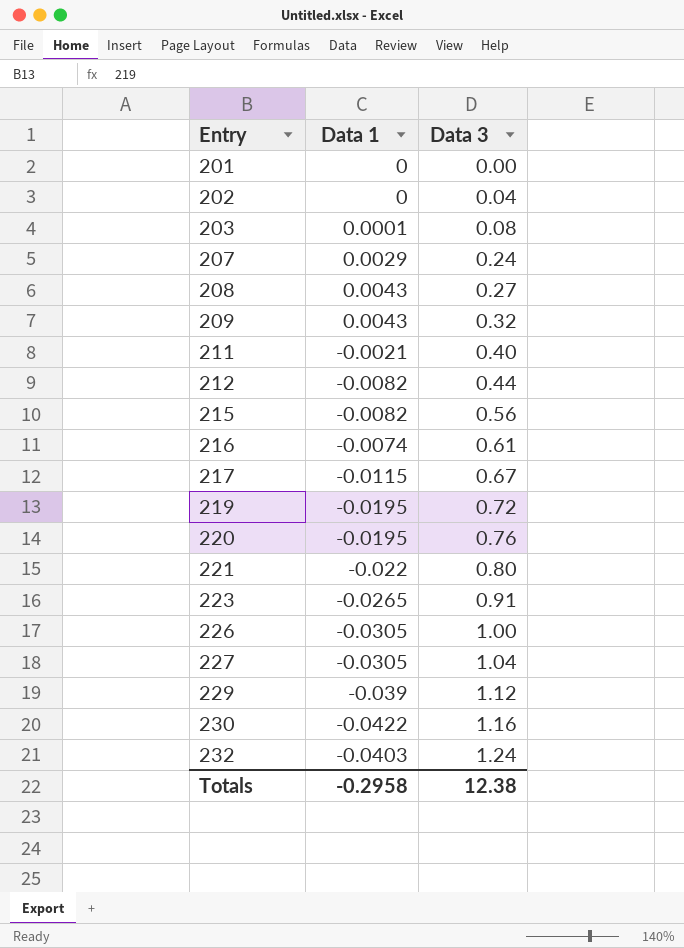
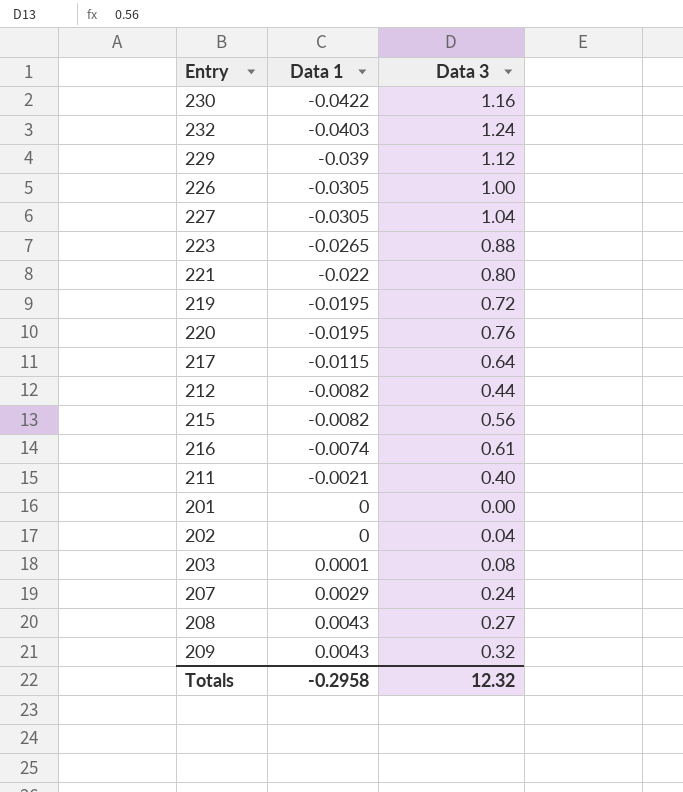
row order: Entry ascending -> Data 1 ascending
223 | Data 3: 0.91 -> 0.88
217 | Data 3: 0.67 -> 0.64
Totals | Data 3: 12.38 -> 12.32

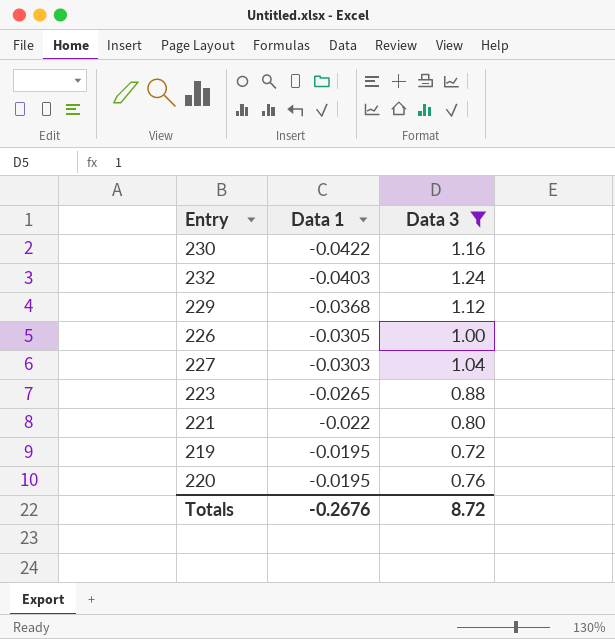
filter: none -> Data 3 >= 0.72
229 | Data 1: -0.039 -> -0.0368
227 | Data 1: -0.0305 -> -0.0303
Totals | Data 1: -0.2958 -> -0.2676
Totals | Data 3: 12.32 -> 8.72

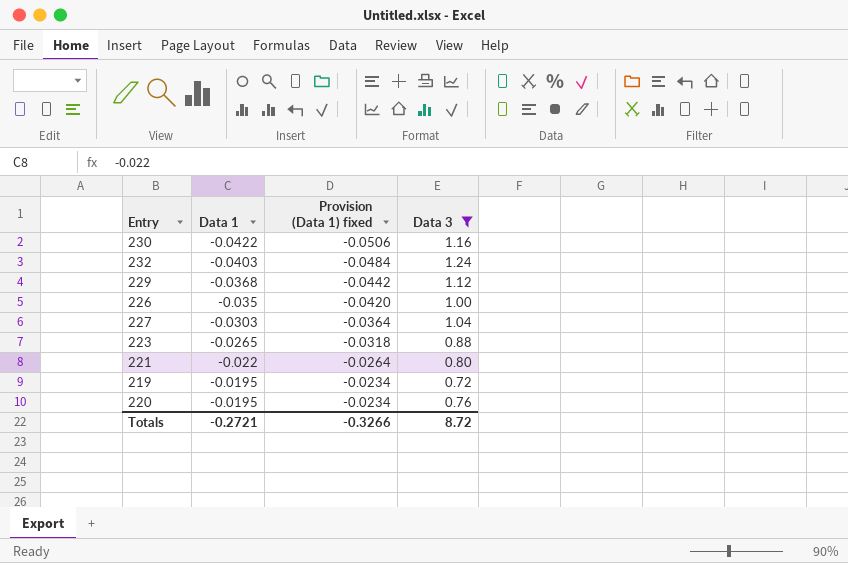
column Provision (Data 1) fixed | formula: none -> [Data 1] * 1.2
226 | Data 1: -0.0305 -> -0.035
Totals | Data 1: -0.2676 -> -0.2721

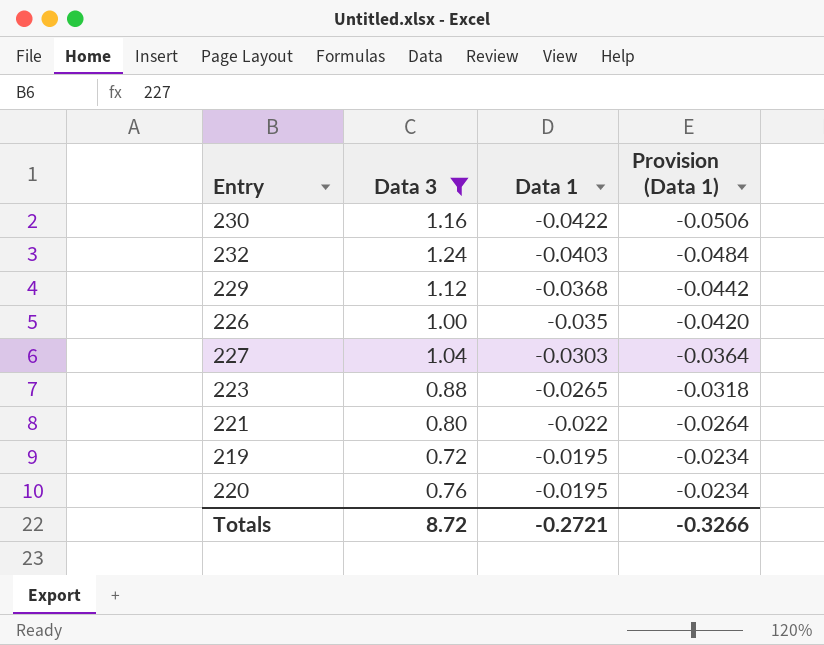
column Data 3 | position: 4 -> 2
column name: Provision (Data 1) fixed -> Provision (Data 1)

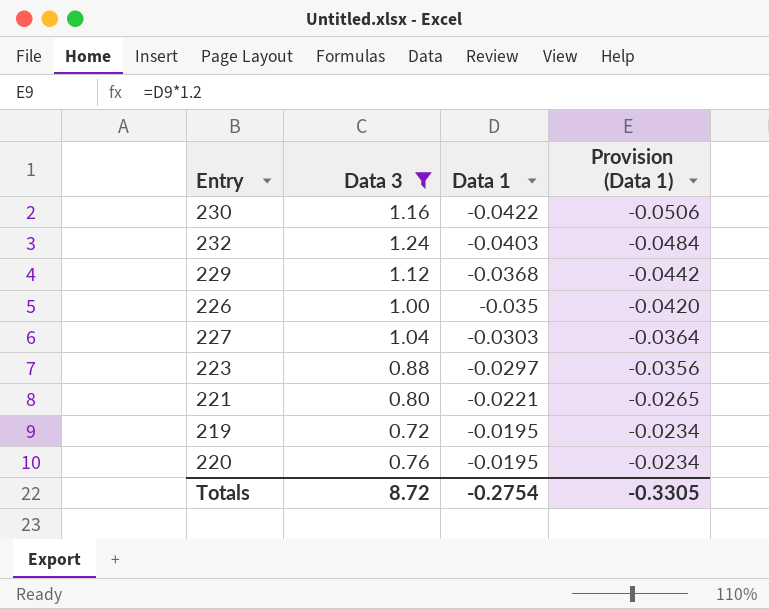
223 | Data 1: -0.0265 -> -0.0297
223 | Provision (Data 1): -0.0318 -> -0.0356
221 | Data 1: -0.022 -> -0.0221
221 | Provision (Data 1): -0.0264 -> -0.0265
Totals | Data 1: -0.2721 -> -0.2754
Totals | Provision (Data 1): -0.3266 -> -0.3305

